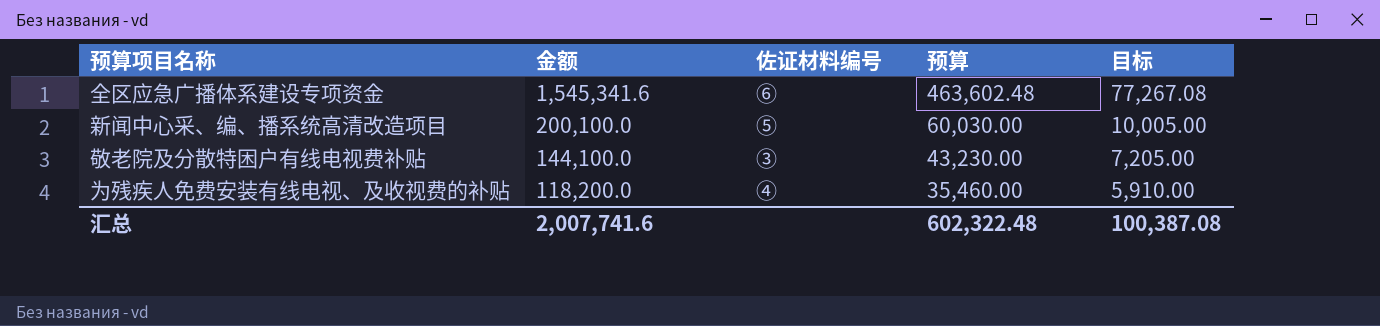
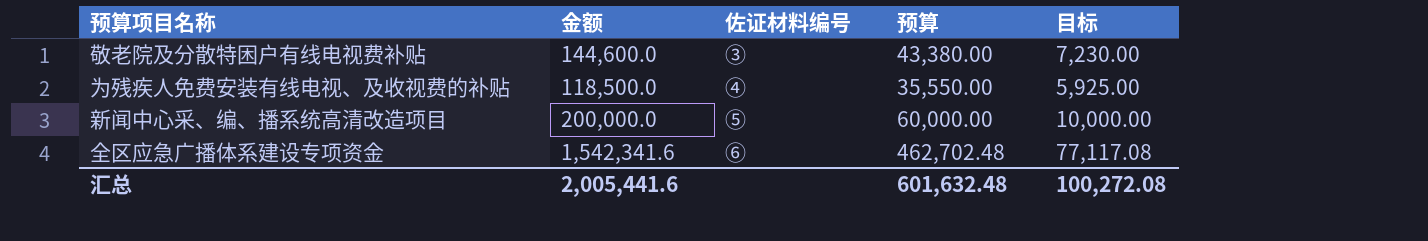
row order: 金额 descending -> 佐证材料编号 ascending
敬老院及分散特困户有线电视费补贴 | 金额: 144,100.0 -> 144,600.0
敬老院及分散特困户有线电视费补贴 | 预算: 43,230.00 -> 43,380.00
敬老院及分散特困户有线电视费补贴 | 目标: 7,205.00 -> 7,230.00
为残疾人免费安装有线电视、及收视费的补贴 | 金额: 118,200.0 -> 118,500.0
为残疾人免费安装有线电视、及收视费的补贴 | 预算: 35,460.00 -> 35,550.00
为残疾人免费安装有线电视、及收视费的补贴 | 目标: 5,910.00 -> 5,925.00
新闻中心采、编、播系统高清改造项目 | 金额: 200,100.0 -> 200,000.0
新闻中心采、编、播系统高清改造项目 | 预算: 60,030.00 -> 60,000.00
新闻中心采、编、播系统高清改造项目 | 目标: 10,005.00 -> 10,000.00
全区应急广播体系建设专项资金 | 金额: 1,545,341.6 -> 1,542,341.6
全区应急广播体系建设专项资金 | 预算: 463,602.48 -> 462,702.48
全区应急广播体系建设专项资金 | 目标: 77,267.08 -> 77,117.08
汇总 | 金额: 2,007,741.6 -> 2,005,441.6
汇总 | 预算: 602,322.48 -> 601,632.48
汇总 | 目标: 100,387.08 -> 100,272.08

